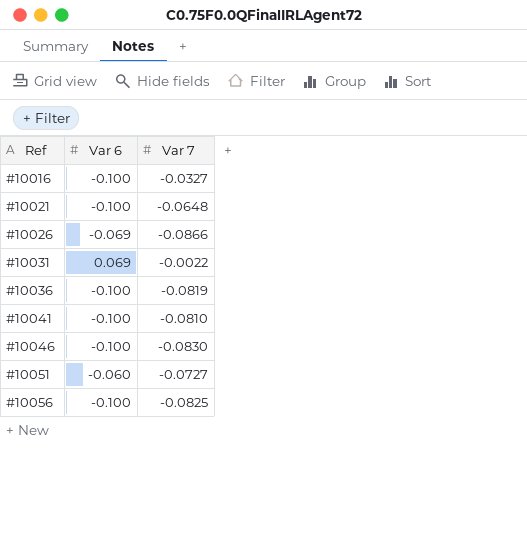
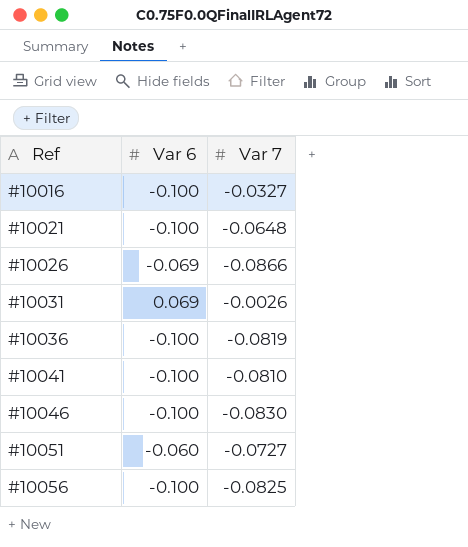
#10031 | Var 7: -0.0022 -> -0.0026

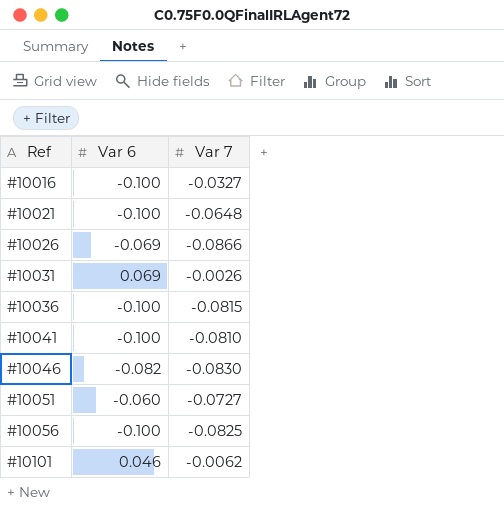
#10036 | Var 7: -0.0819 -> -0.0815
#10046 | Var 6: -0.100 -> -0.082
row #10101: none -> 0.046 | -0.0062

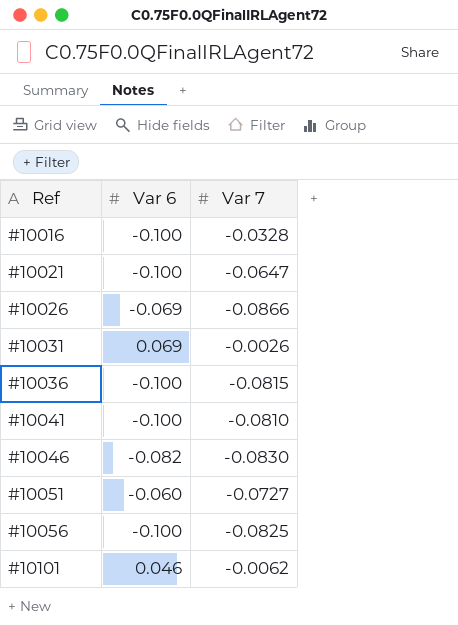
#10016 | Var 7: -0.0327 -> -0.0328
#10021 | Var 7: -0.0648 -> -0.0647

